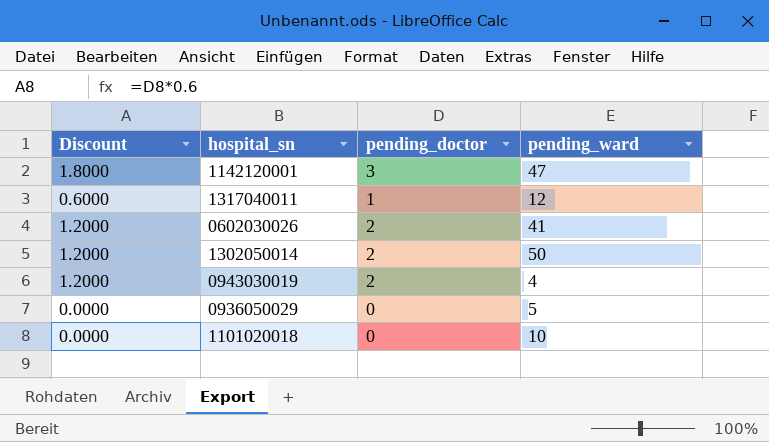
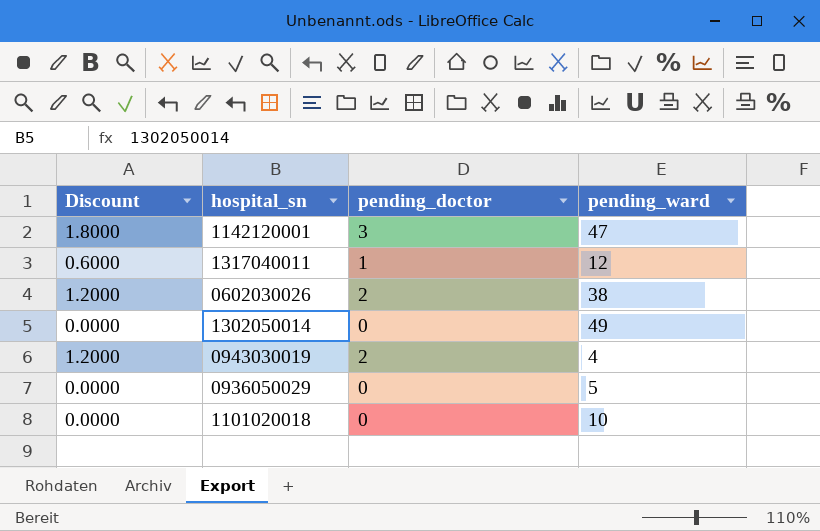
0602030026 | pending_ward: 41 -> 38
1302050014 | Discount: 1.2000 -> 0.0000
1302050014 | pending_doctor: 2 -> 0
1302050014 | pending_ward: 50 -> 49

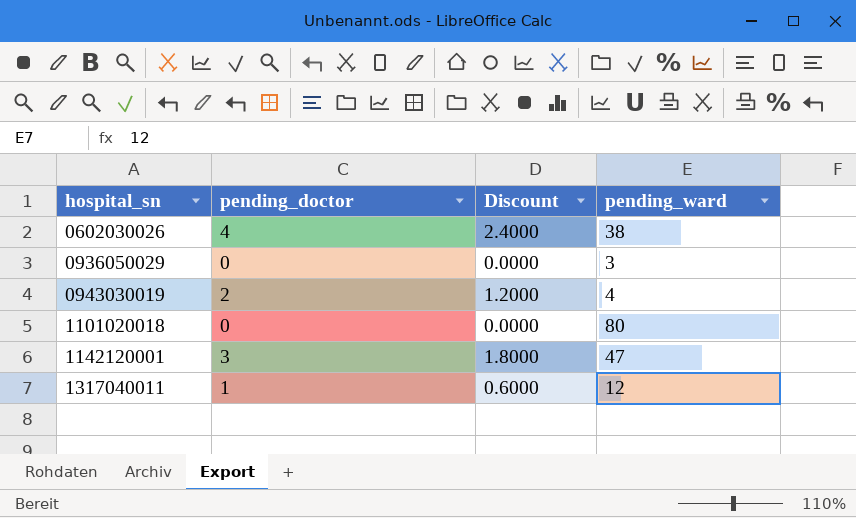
row order: none -> hospital_sn ascending
column Discount | position: 1 -> 3
row 1302050014: 0.0000 | 0 | 49 -> none
0602030026 | pending_doctor: 2 -> 4
0602030026 | Discount: 1.2000 -> 2.4000
0936050029 | pending_ward: 5 -> 3
1101020018 | pending_ward: 10 -> 80

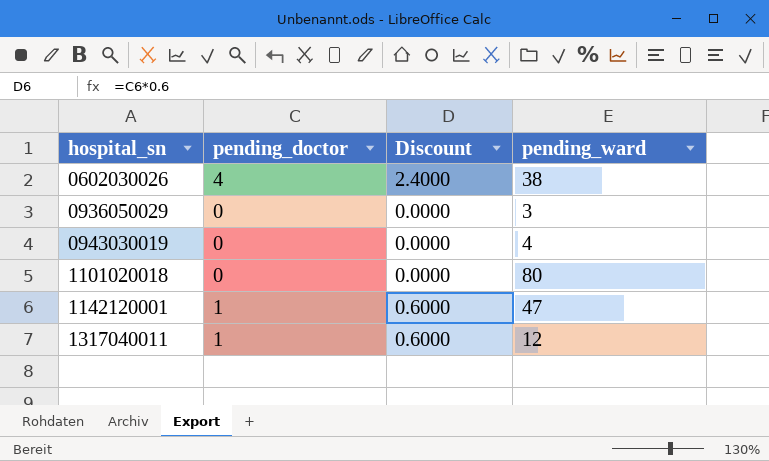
0943030019 | pending_doctor: 2 -> 0
0943030019 | Discount: 1.2000 -> 0.0000
1142120001 | pending_doctor: 3 -> 1
1142120001 | Discount: 1.8000 -> 0.6000

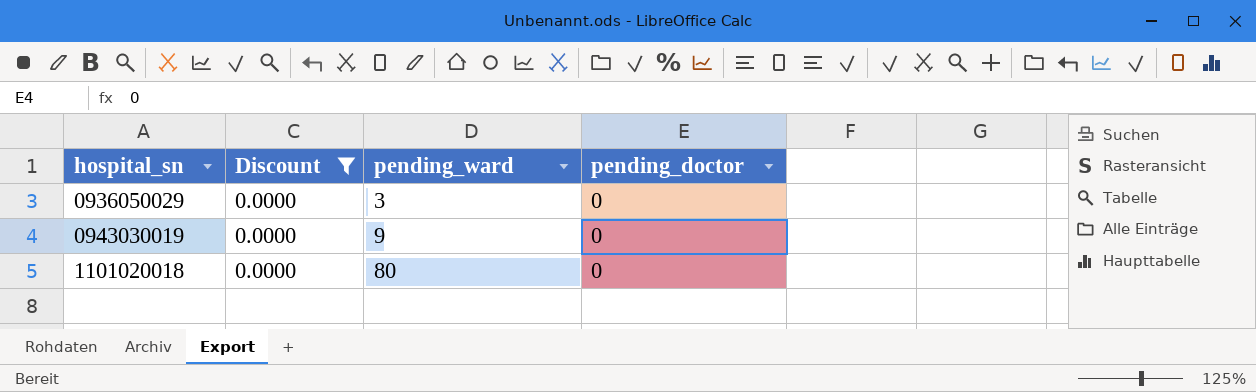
filter: none -> Discount = 0.0000
column pending_doctor | position: 2 -> 4
0943030019 | pending_ward: 4 -> 9

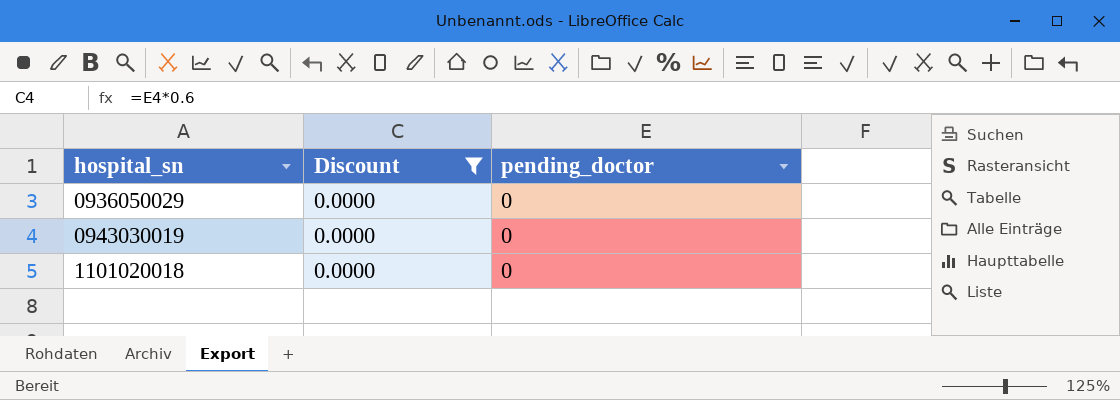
column pending_ward | position: 3 -> none

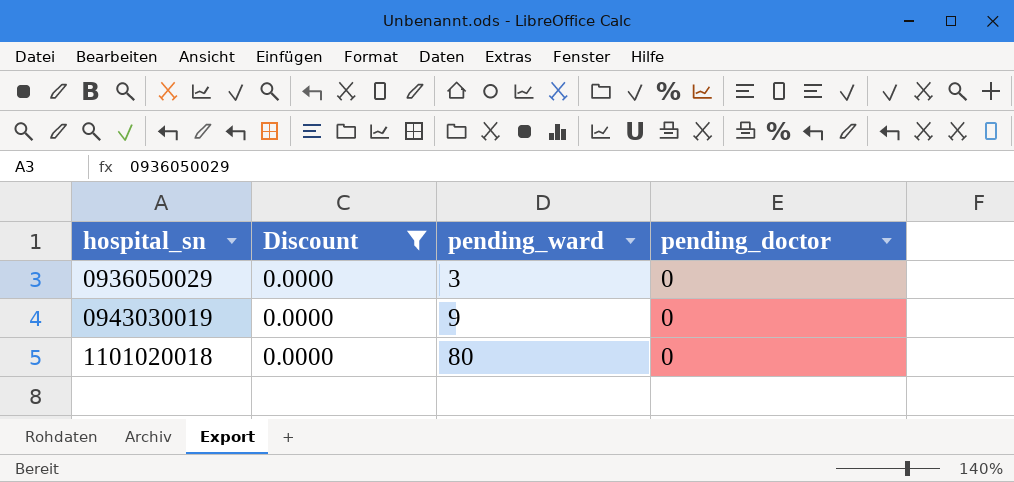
column pending_ward | position: none -> 3

